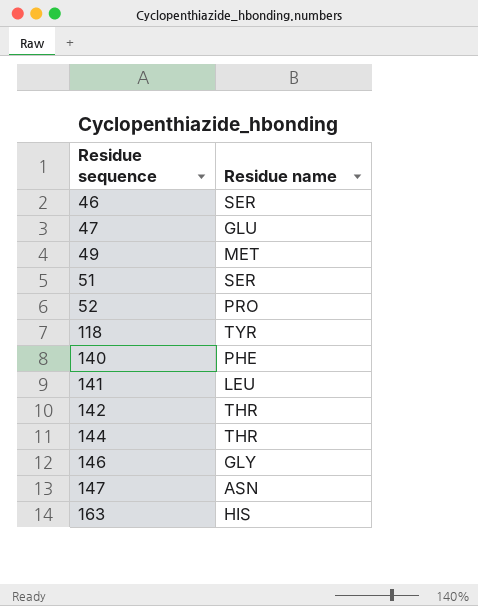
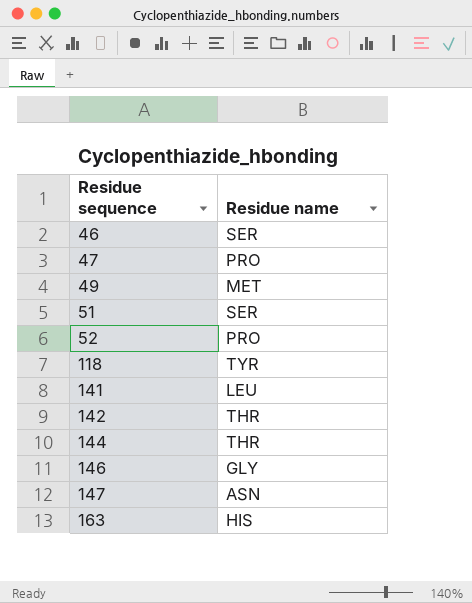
row 140: PHE -> none
47 | Residue name: GLU -> PRO

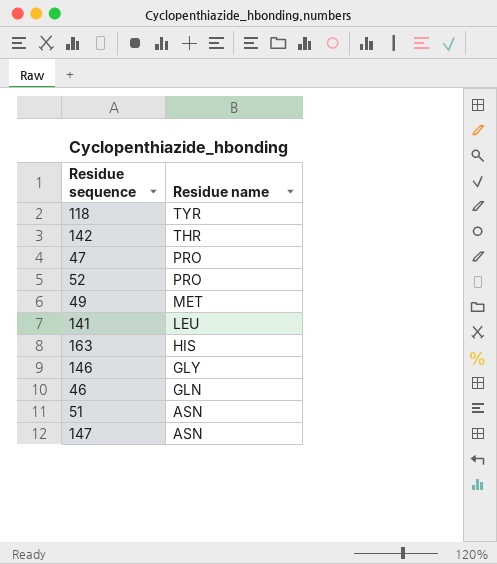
row order: Residue sequence ascending -> Residue name descending
row 144: THR -> none
46 | Residue name: SER -> GLN
51 | Residue name: SER -> ASN

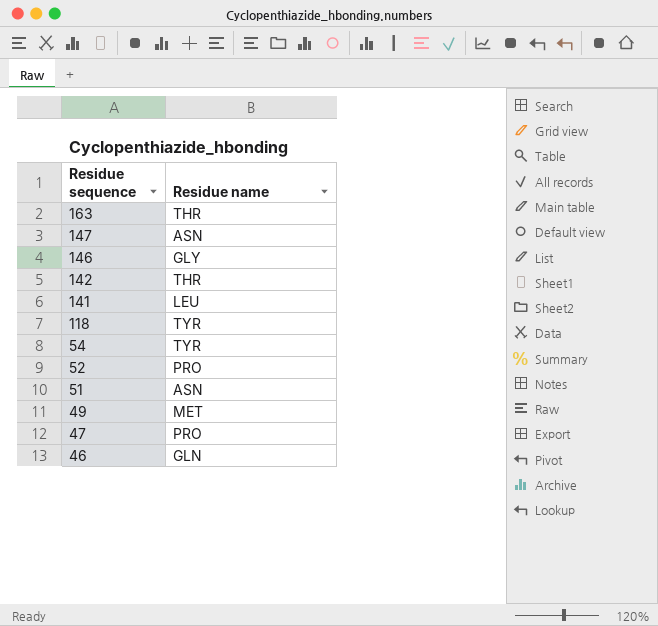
row order: Residue name descending -> Residue sequence descending
163 | Residue name: HIS -> THR
row 54: none -> TYR

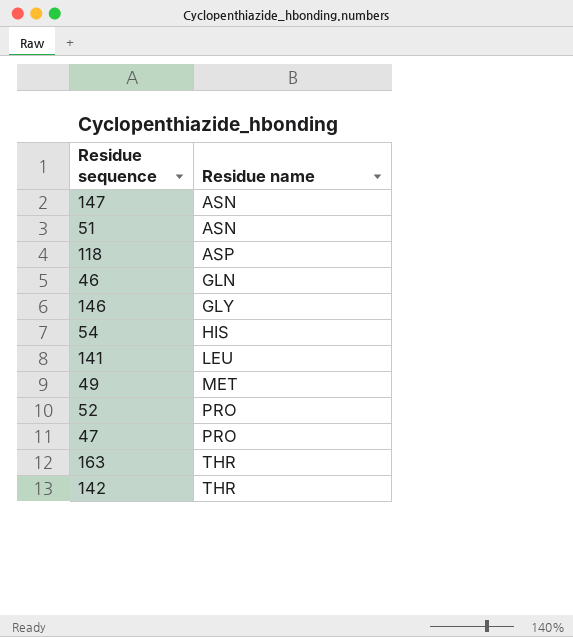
row order: Residue sequence descending -> Residue name ascending
118 | Residue name: TYR -> ASP
54 | Residue name: TYR -> HIS

